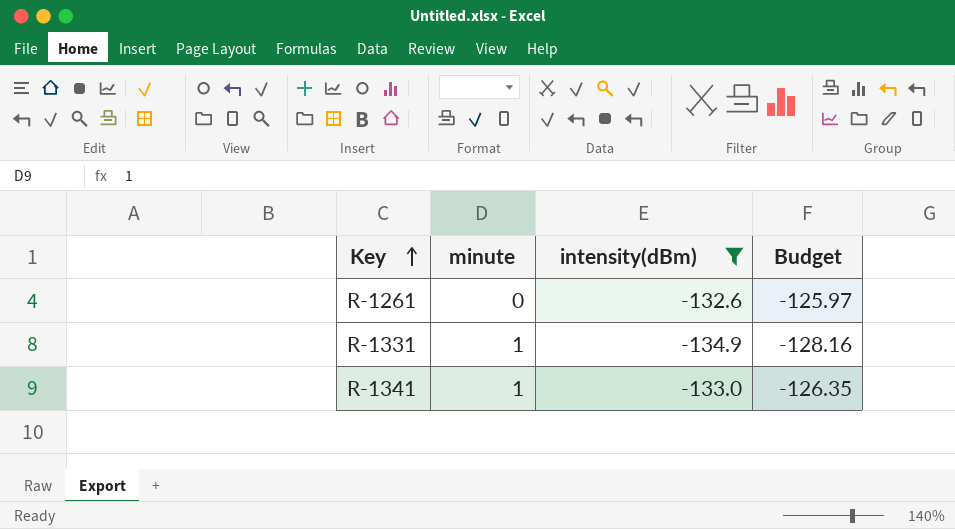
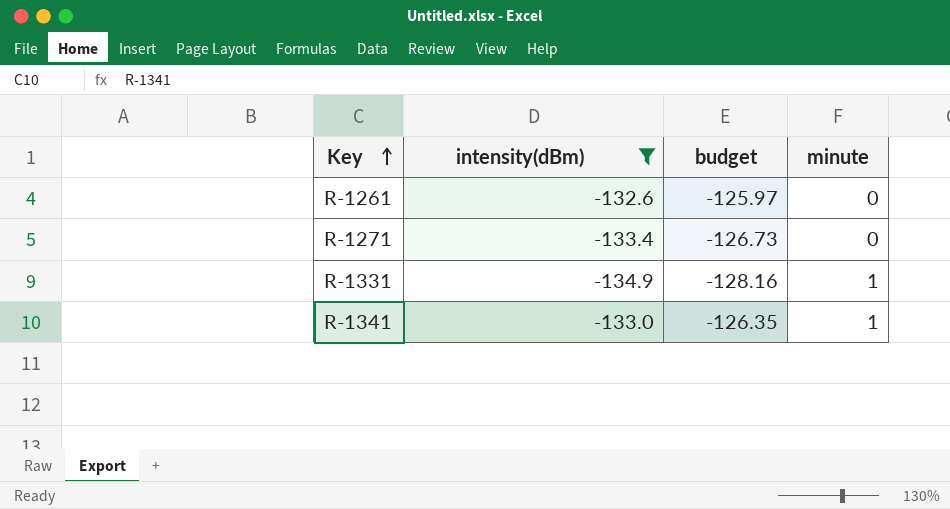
column name: Budget -> budget
column minute | position: 2 -> 4
row R-1271: none -> -133.4 | -126.73 | 0

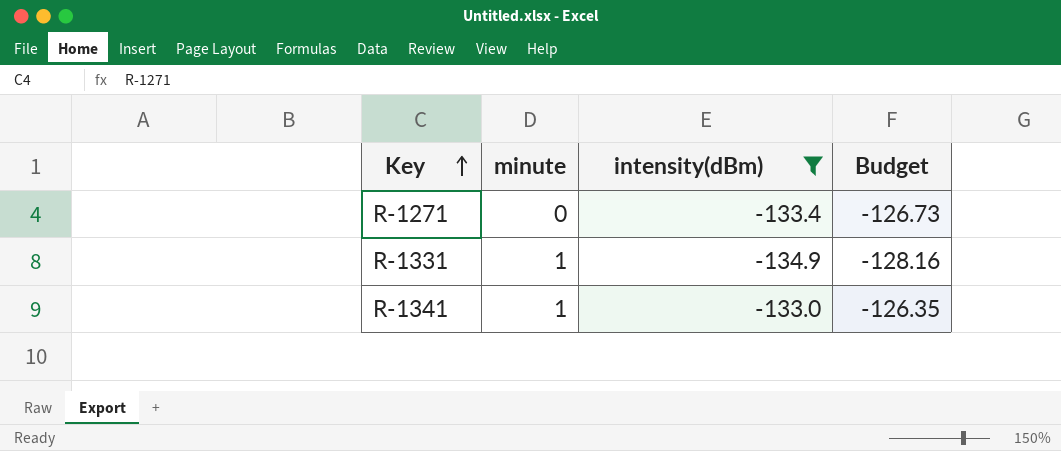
column minute | position: 4 -> 2
column name: budget -> Budget
row R-1261: -132.6 | -125.97 | 0 -> none

